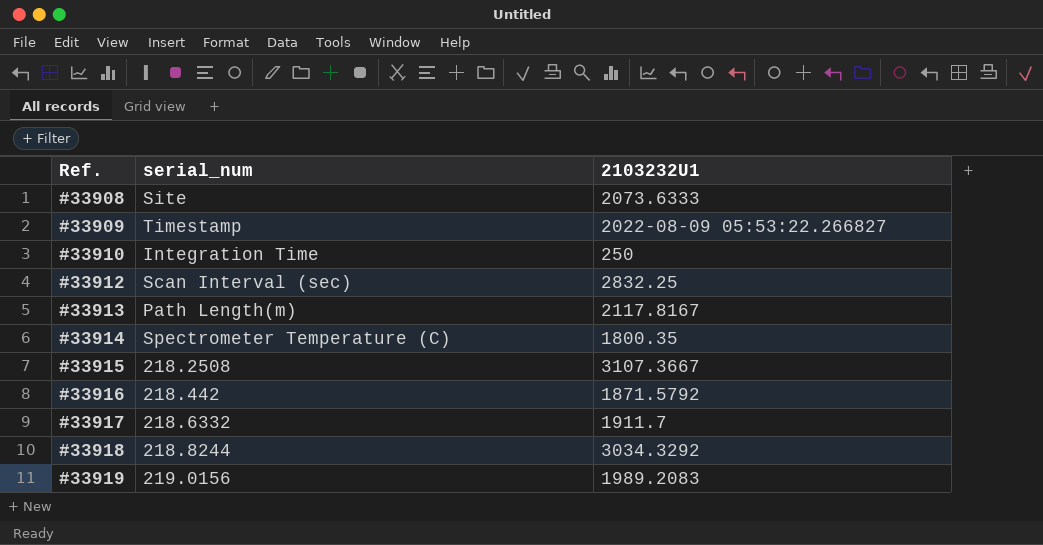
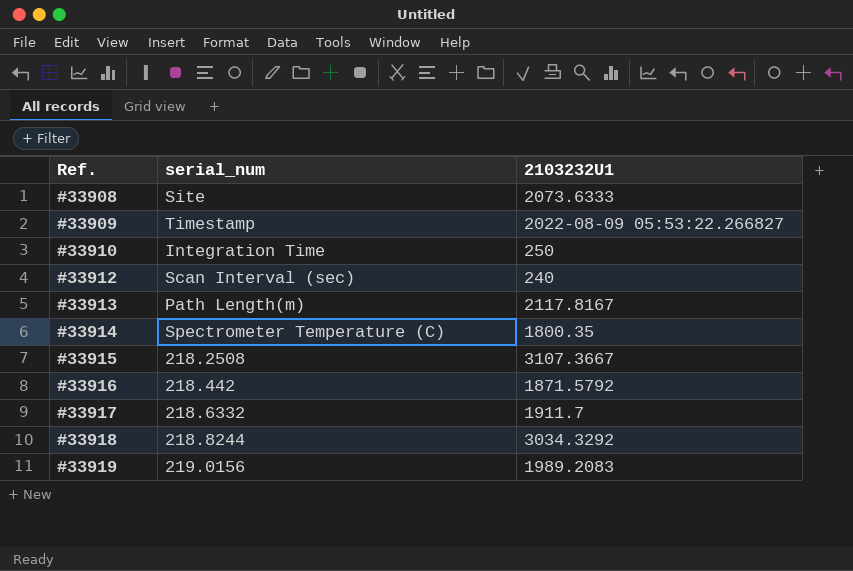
#33912 | 2103232U1: 2832.25 -> 240

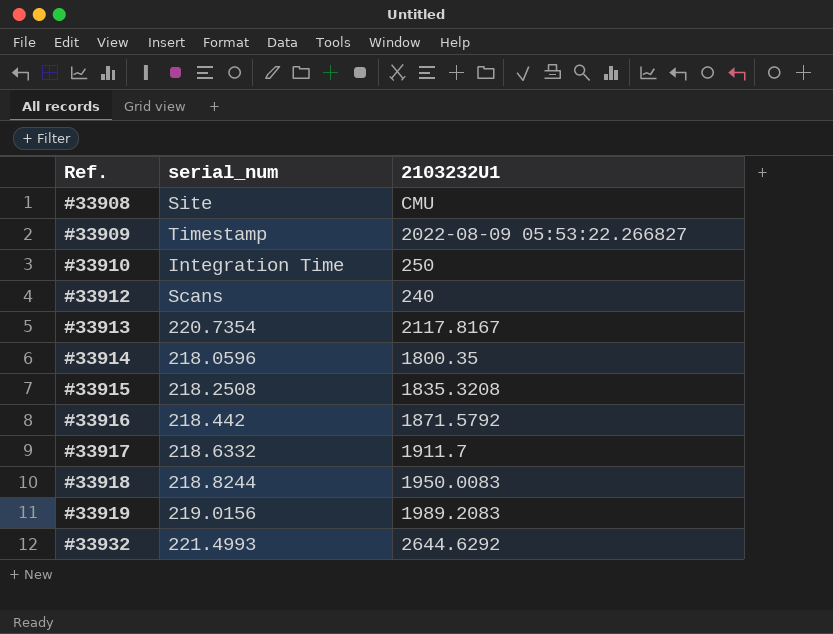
#33908 | 2103232U1: 2073.6333 -> CMU
#33912 | serial_num: Scan Interval (sec) -> Scans
#33913 | serial_num: Path Length(m) -> 220.7354
#33914 | serial_num: Spectrometer Temperature (C) -> 218.0596
#33915 | 2103232U1: 3107.3667 -> 1835.3208
#33918 | 2103232U1: 3034.3292 -> 1950.0083
row #33932: none -> 221.4993 | 2644.6292

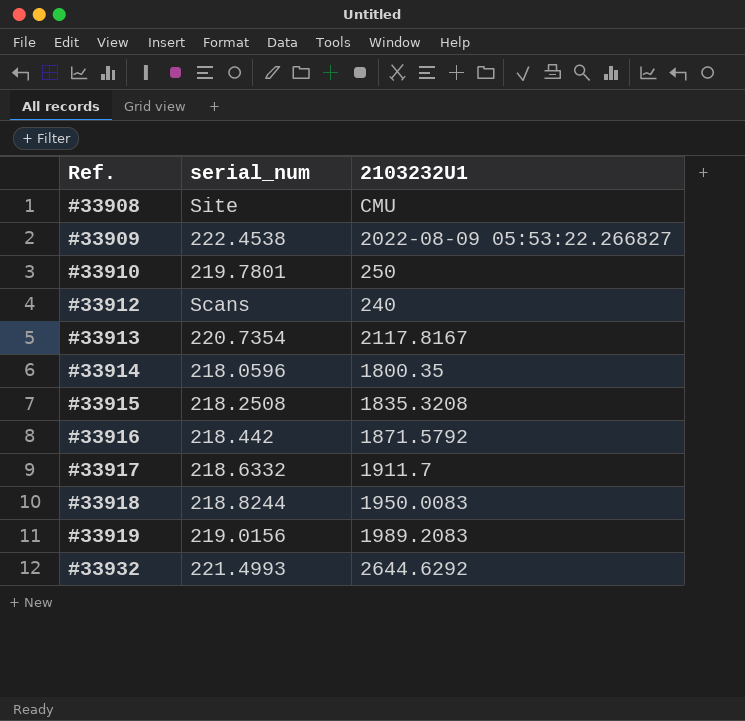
#33909 | serial_num: Timestamp -> 222.4538
#33910 | serial_num: Integration Time -> 219.7801

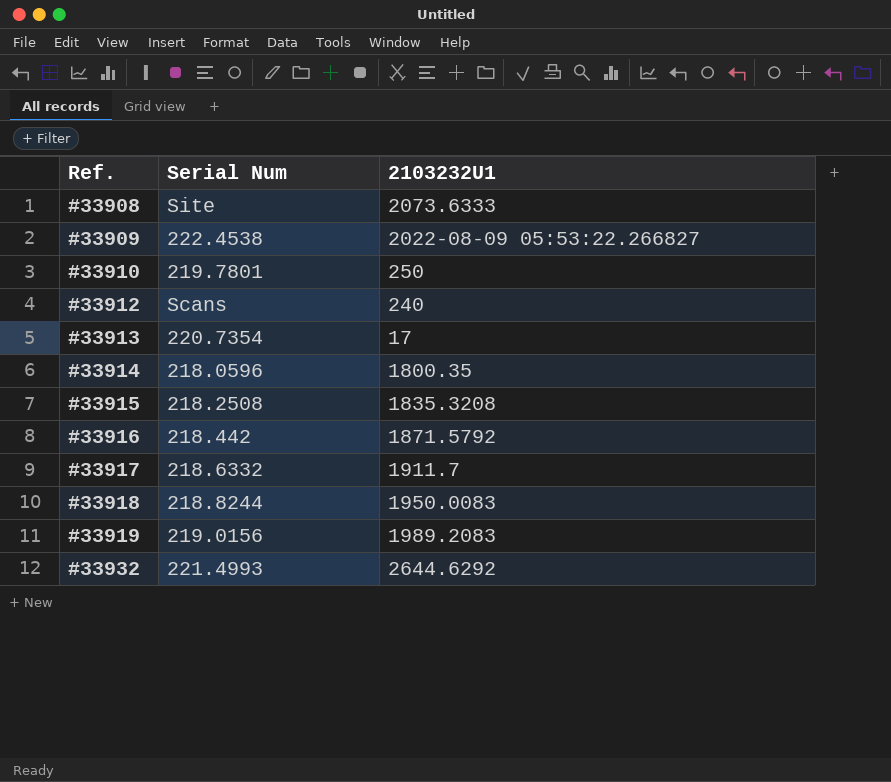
column name: serial_num -> Serial Num
#33908 | 2103232U1: CMU -> 2073.6333
#33913 | 2103232U1: 2117.8167 -> 17

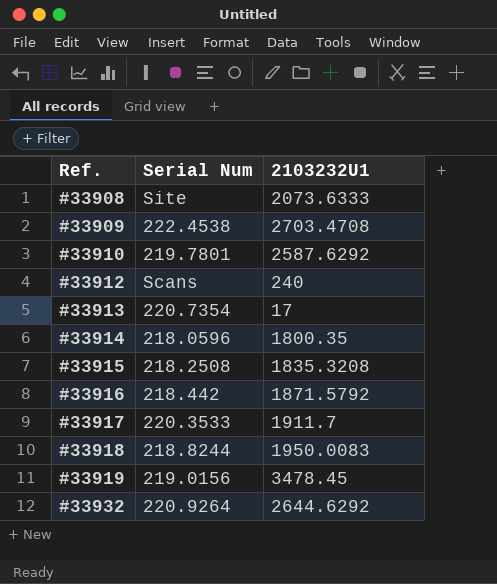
#33909 | 2103232U1: 2022-08-09 05:53:22.266827 -> 2703.4708
#33910 | 2103232U1: 250 -> 2587.6292
#33917 | Serial Num: 218.6332 -> 220.3533
#33919 | 2103232U1: 1989.2083 -> 3478.45
#33932 | Serial Num: 221.4993 -> 220.9264

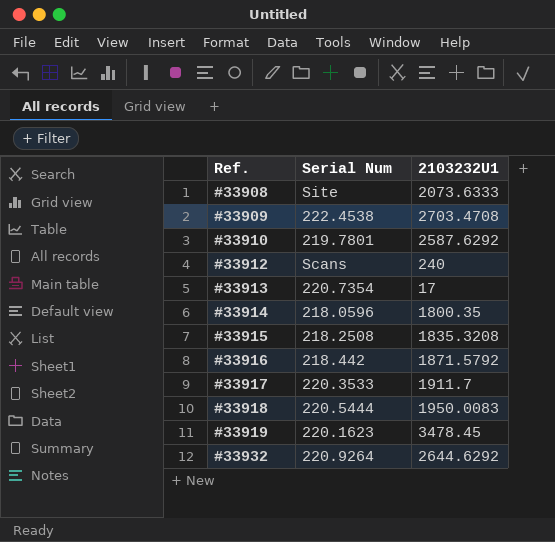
#33918 | Serial Num: 218.8244 -> 220.5444
#33919 | Serial Num: 219.0156 -> 220.1623

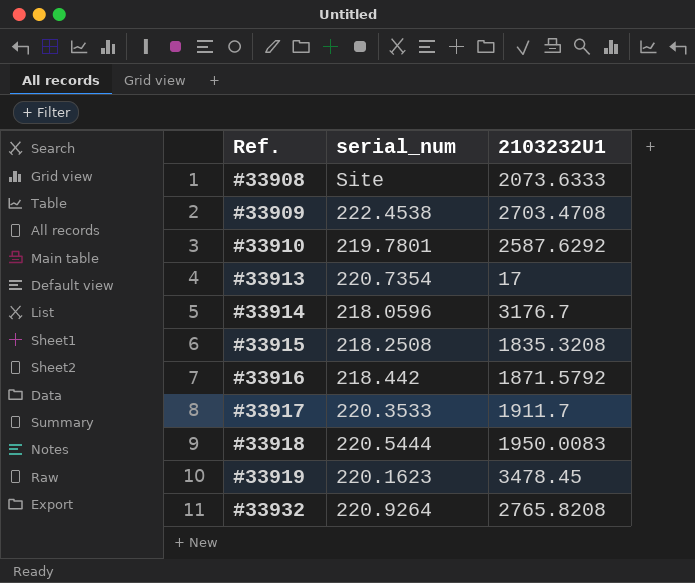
column name: Serial Num -> serial_num
row #33912: Scans | 240 -> none
#33914 | 2103232U1: 1800.35 -> 3176.7
#33932 | 2103232U1: 2644.6292 -> 2765.8208

